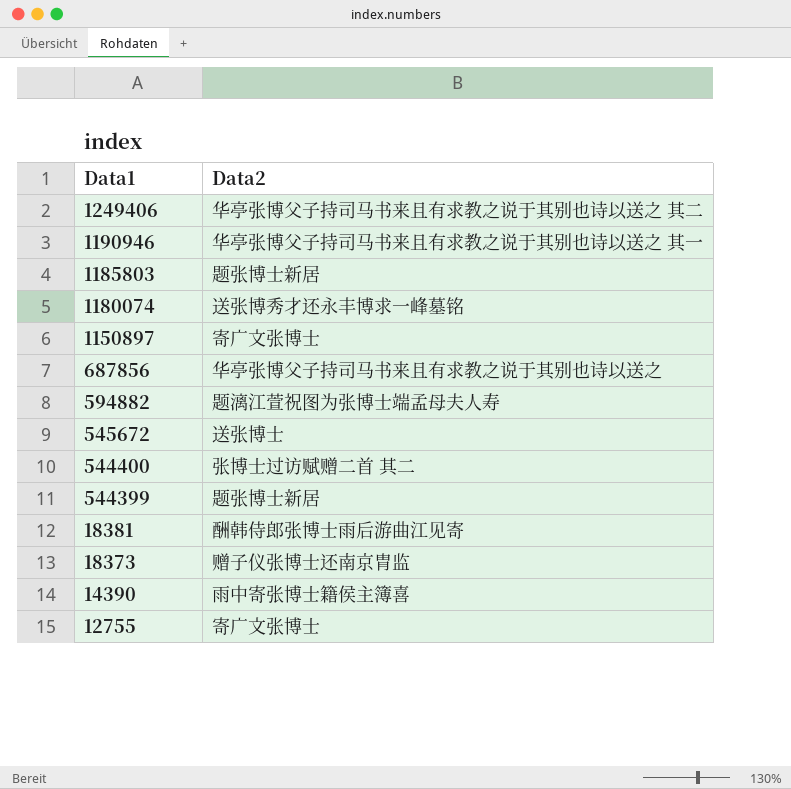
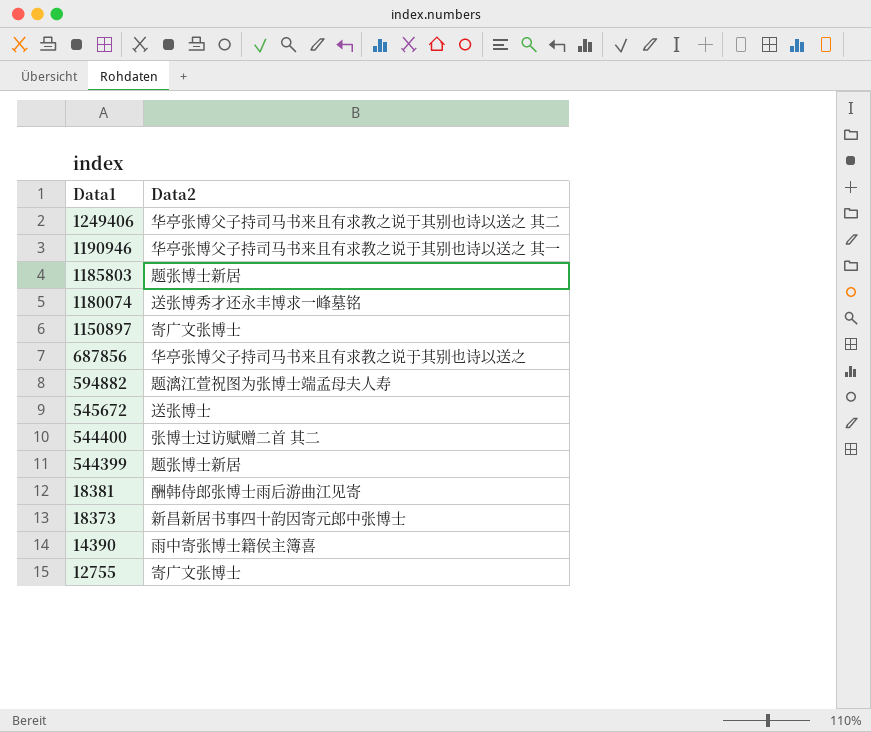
18373 | Data2: 赠子仪张博士还南京胄监 -> 新昌新居书事四十韵因寄元郎中张博士

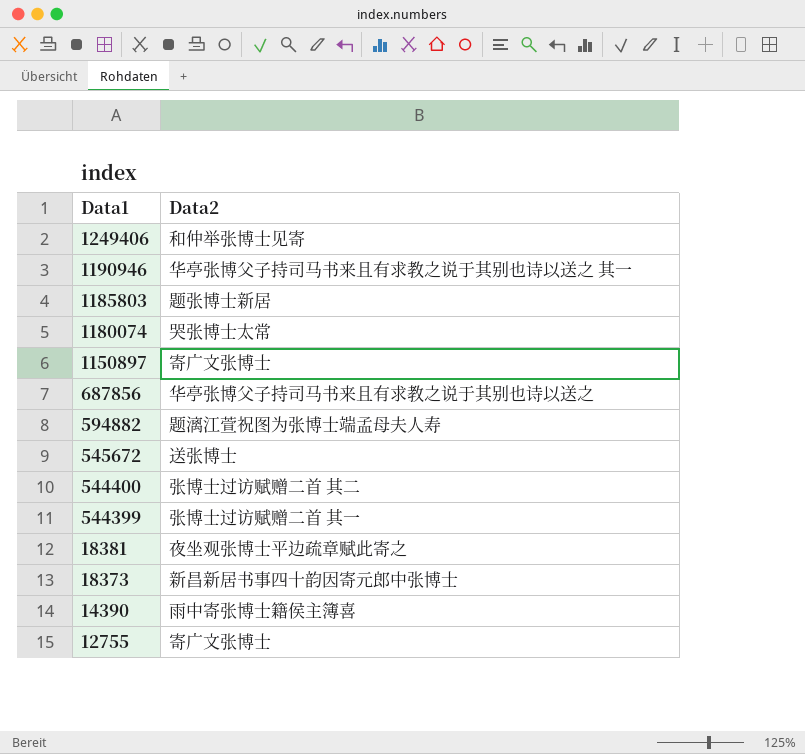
1249406 | Data2: 华亭张博父子持司马书来且有求教之说于其别也诗以送之 其二 -> 和仲举张博士见寄
1180074 | Data2: 送张博秀才还永丰博求一峰墓铭 -> 哭张博士太常
544399 | Data2: 题张博士新居 -> 张博士过访赋赠二首 其一
18381 | Data2: 酬韩侍郎张博士雨后游曲江见寄 -> 夜坐观张博士平边疏章赋此寄之

